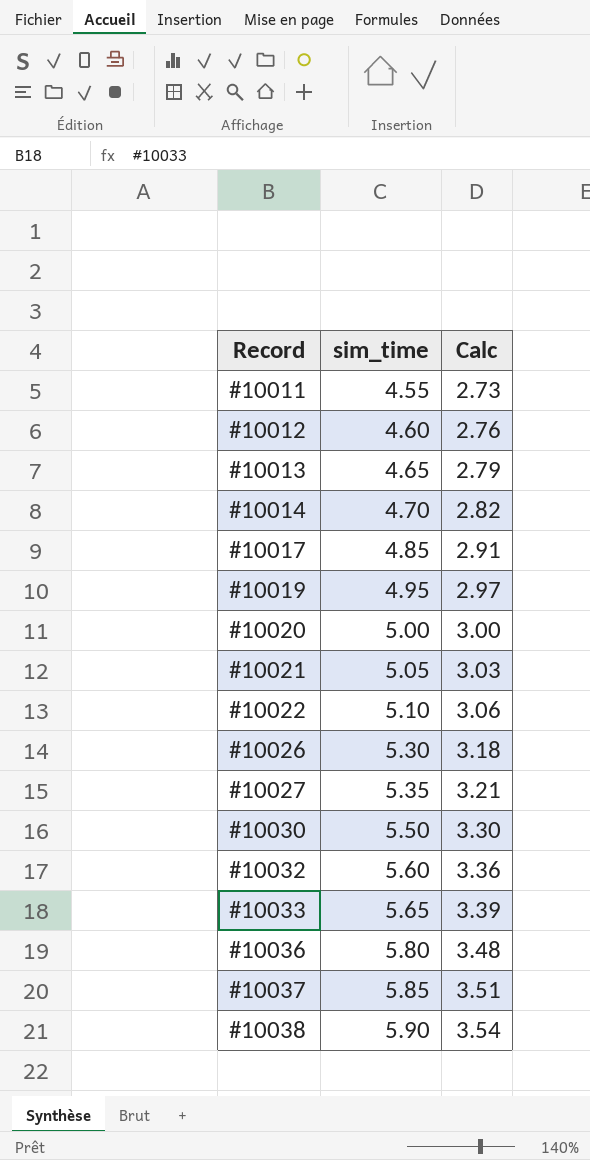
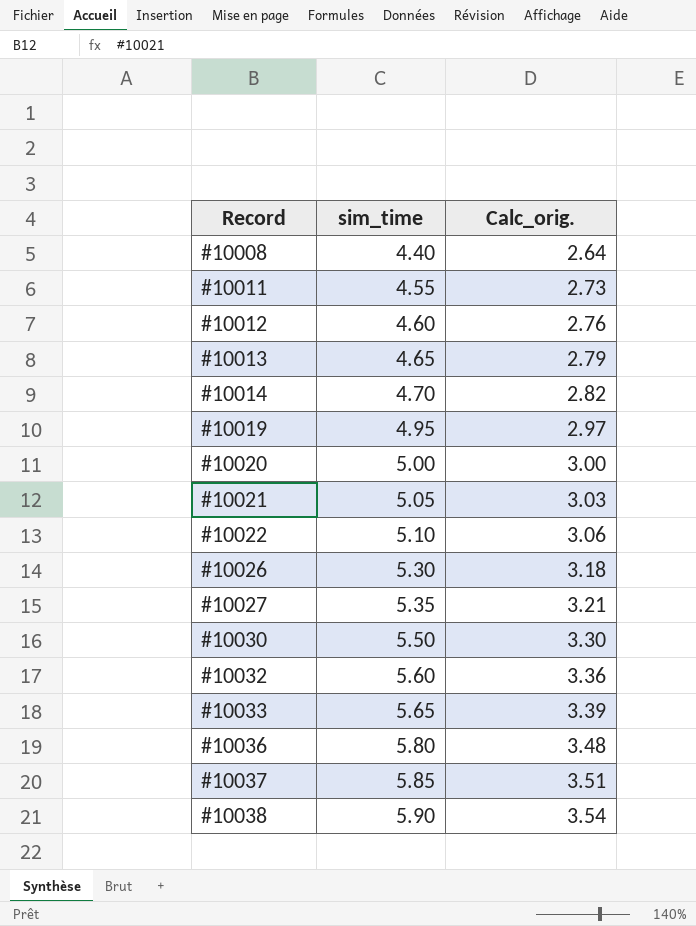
column name: Calc -> Calc_orig.
row #10017: 4.85 | 2.91 -> none
row #10008: none -> 4.40 | 2.64

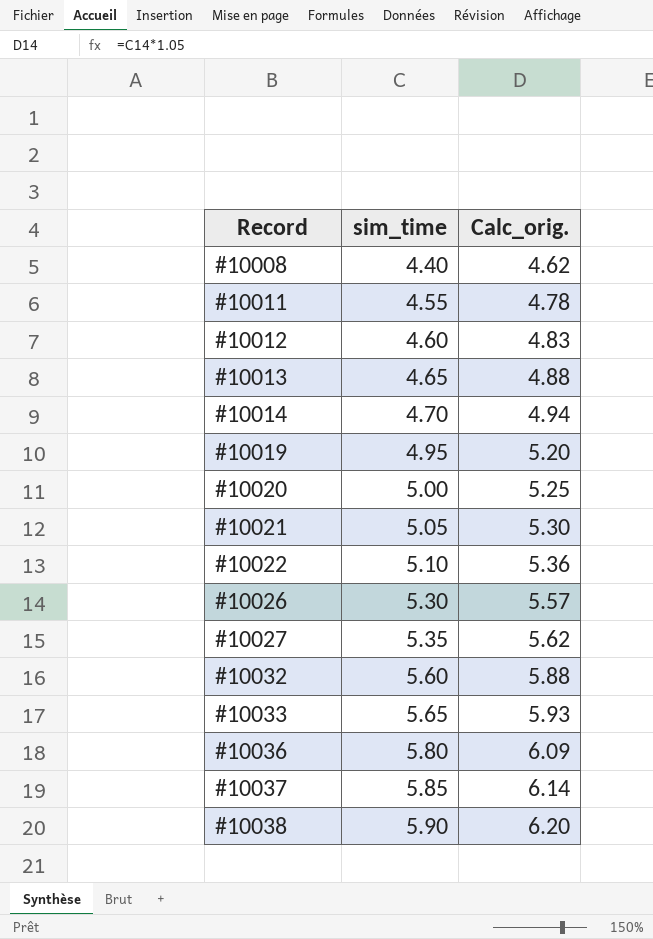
column Calc_orig. | formula: [sim_time] * 0.6 -> [sim_time] * 1.05
row #10030: 5.50 | 3.30 -> none

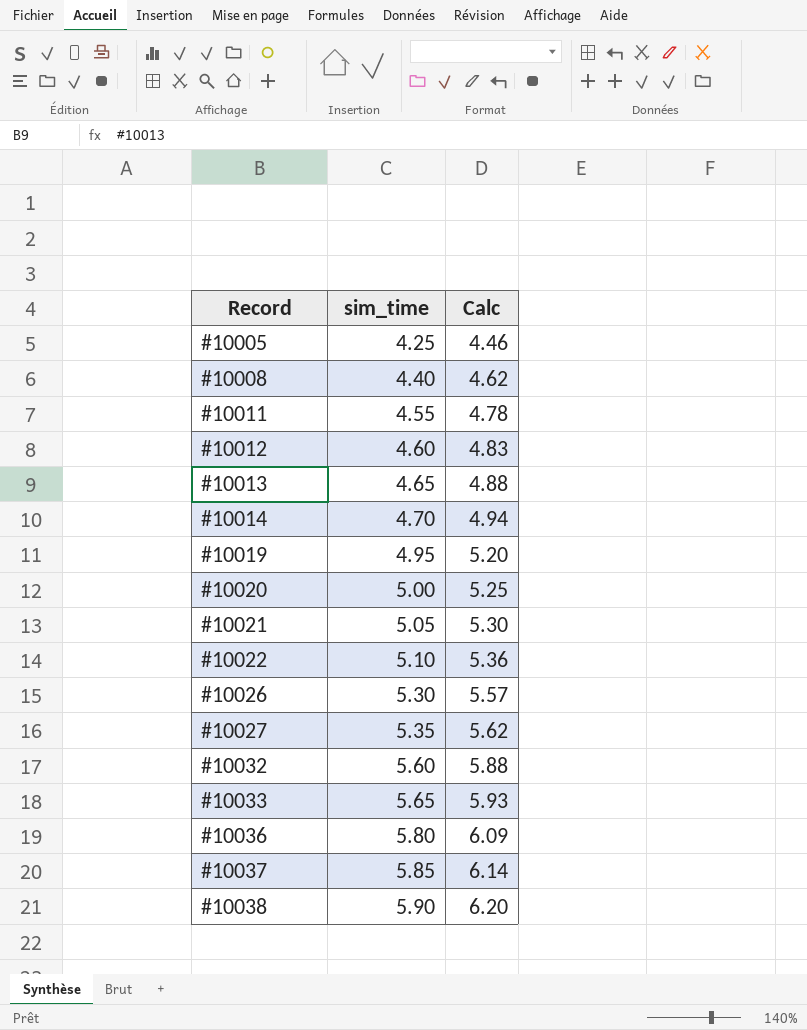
column name: Calc_orig. -> Calc
row #10005: none -> 4.25 | 4.46

